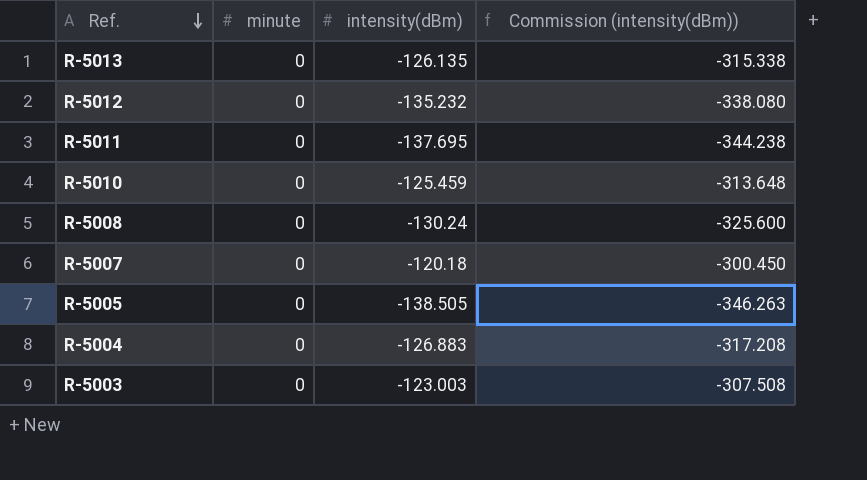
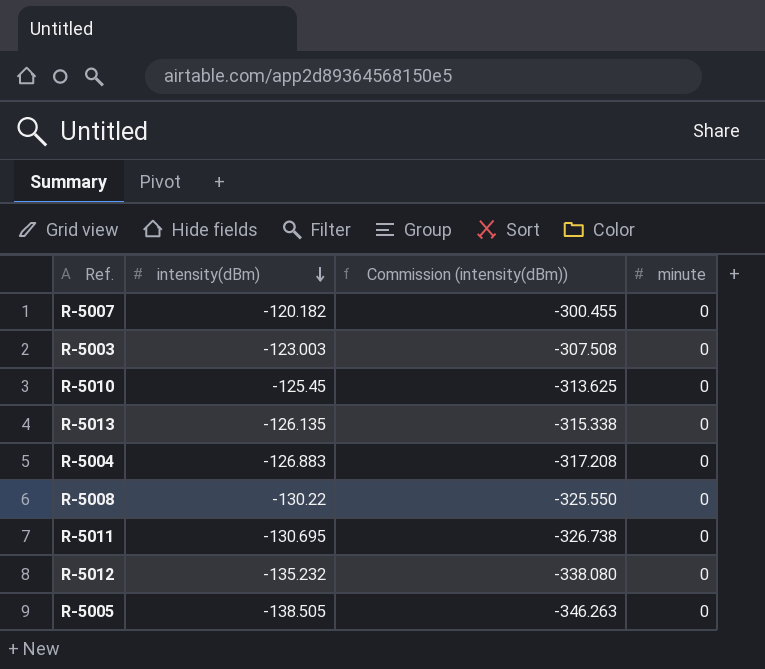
row order: Ref. descending -> intensity(dBm) descending
column minute | position: 2 -> 4
R-5007 | intensity(dBm): -120.18 -> -120.182
R-5007 | Commission (intensity(dBm)): -300.450 -> -300.455
R-5010 | intensity(dBm): -125.459 -> -125.45
R-5010 | Commission (intensity(dBm)): -313.648 -> -313.625
R-5008 | intensity(dBm): -130.24 -> -130.22
R-5008 | Commission (intensity(dBm)): -325.600 -> -325.550
R-5011 | intensity(dBm): -137.695 -> -130.695
R-5011 | Commission (intensity(dBm)): -344.238 -> -326.738

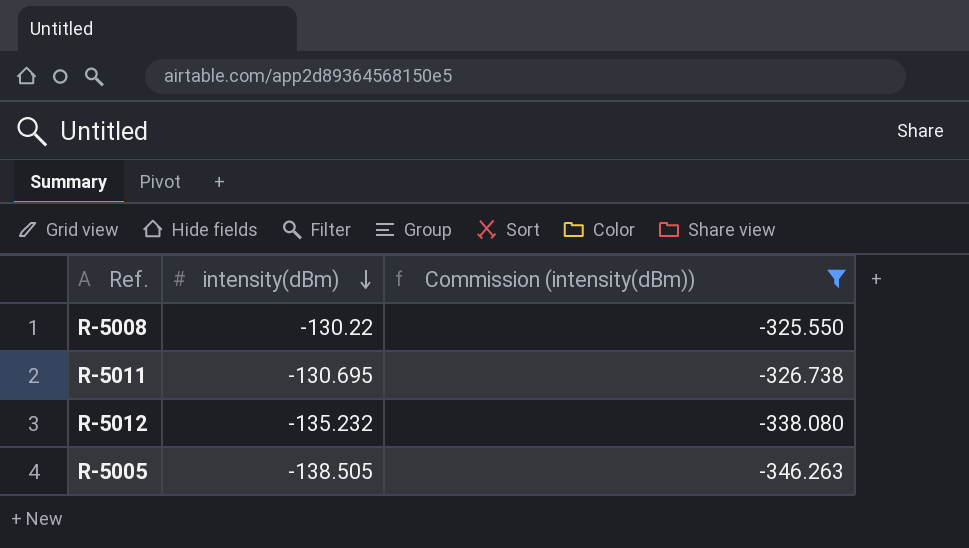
filter: none -> Commission (intensity(dBm)) <= -325.550
column minute | position: 4 -> none

